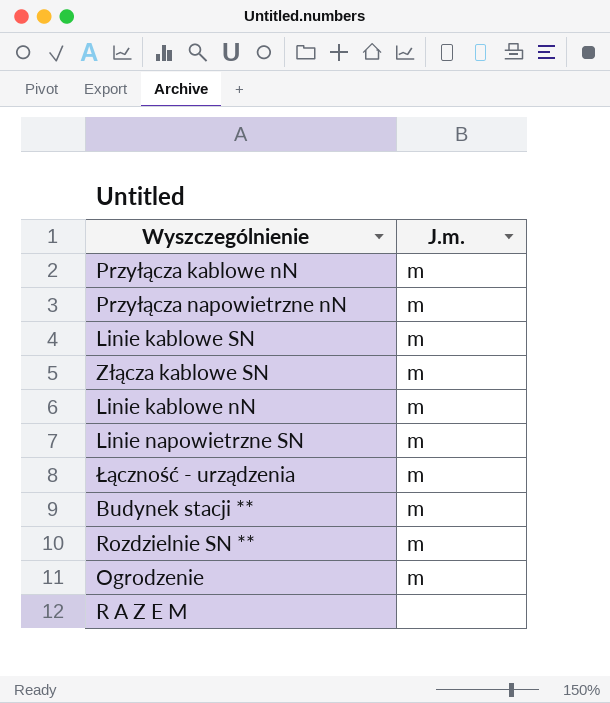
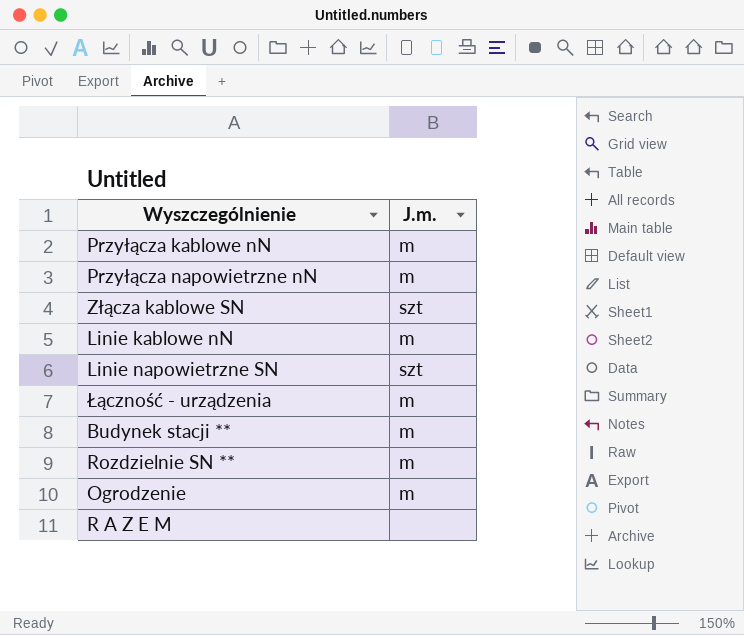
row Linie kablowe SN: m -> none
Złącza kablowe SN | J.m.: m -> szt
Linie napowietrzne SN | J.m.: m -> szt

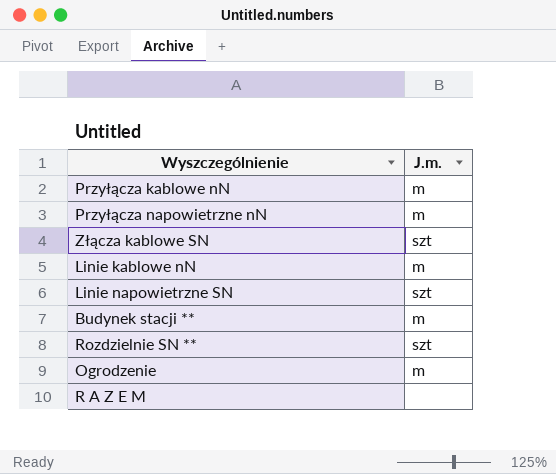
row Łączność - urządzenia: m -> none
Rozdzielnie SN ** | J.m.: m -> szt

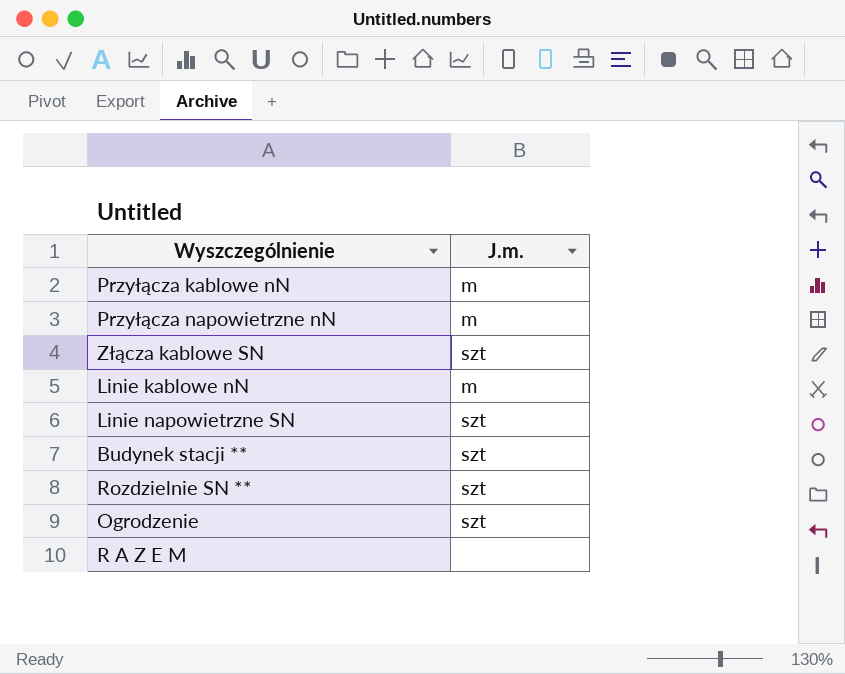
Budynek stacji ** | J.m.: m -> szt
Ogrodzenie | J.m.: m -> szt

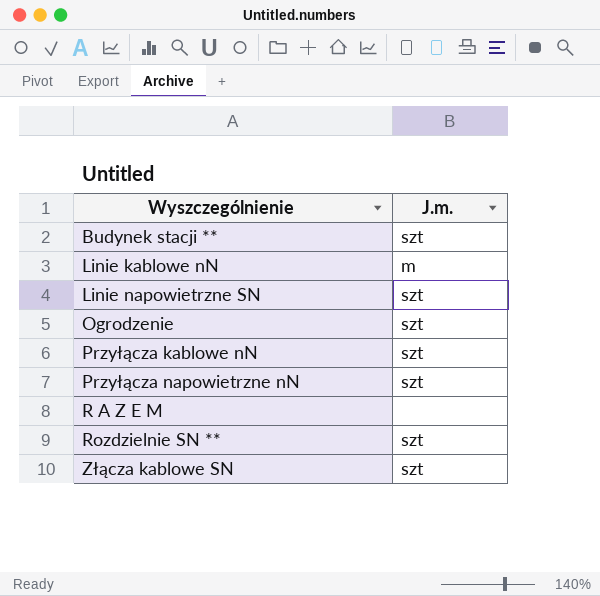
row order: none -> Wyszczególnienie ascending
Przyłącza kablowe nN | J.m.: m -> szt
Przyłącza napowietrzne nN | J.m.: m -> szt

